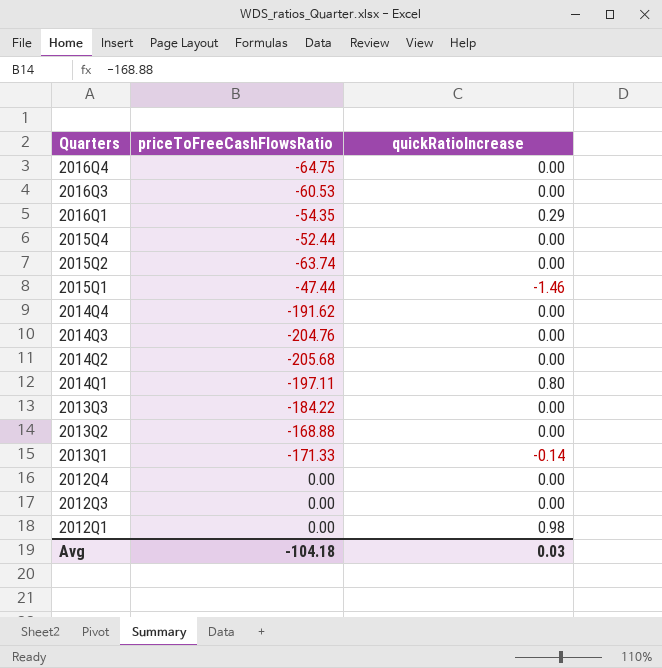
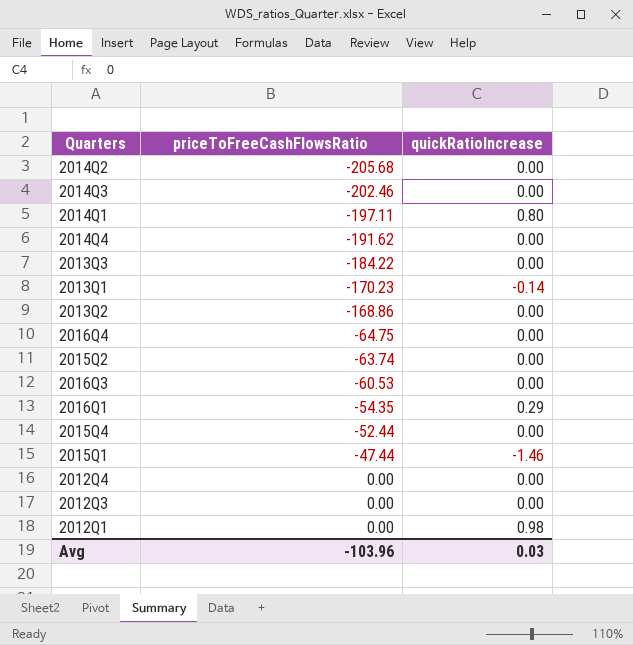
row order: Quarters descending -> priceToFreeCashFlowsRatio ascending
2014Q3 | priceToFreeCashFlowsRatio: -204.76 -> -202.46
2013Q1 | priceToFreeCashFlowsRatio: -171.33 -> -170.23
2013Q2 | priceToFreeCashFlowsRatio: -168.88 -> -168.86
Avg | priceToFreeCashFlowsRatio: -104.18 -> -103.96

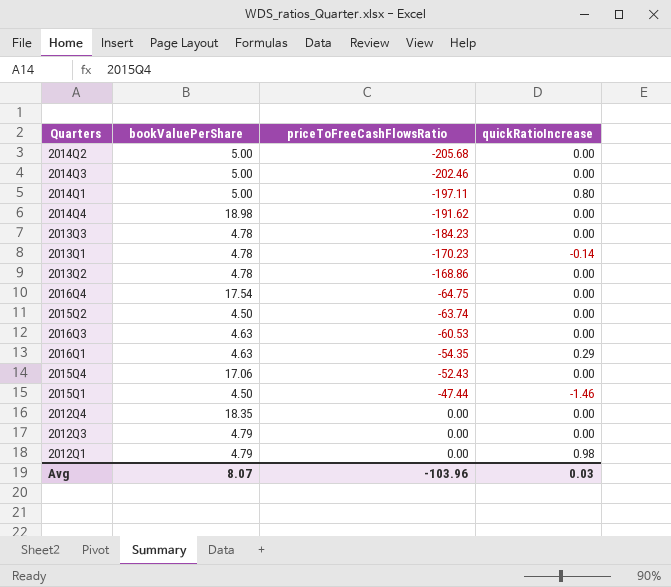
column bookValuePerShare | position: none -> 2
2013Q3 | priceToFreeCashFlowsRatio: -184.22 -> -184.23
2015Q4 | priceToFreeCashFlowsRatio: -52.44 -> -52.43

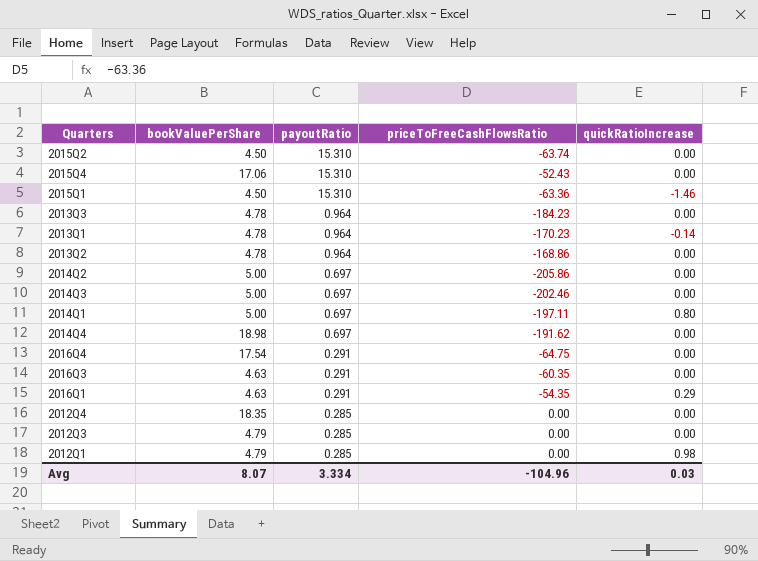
row order: priceToFreeCashFlowsRatio ascending -> payoutRatio descending
column payoutRatio | position: none -> 3
2015Q1 | priceToFreeCashFlowsRatio: -47.44 -> -63.36
2014Q2 | priceToFreeCashFlowsRatio: -205.68 -> -205.86
2016Q3 | priceToFreeCashFlowsRatio: -60.53 -> -60.35
Avg | priceToFreeCashFlowsRatio: -103.96 -> -104.96

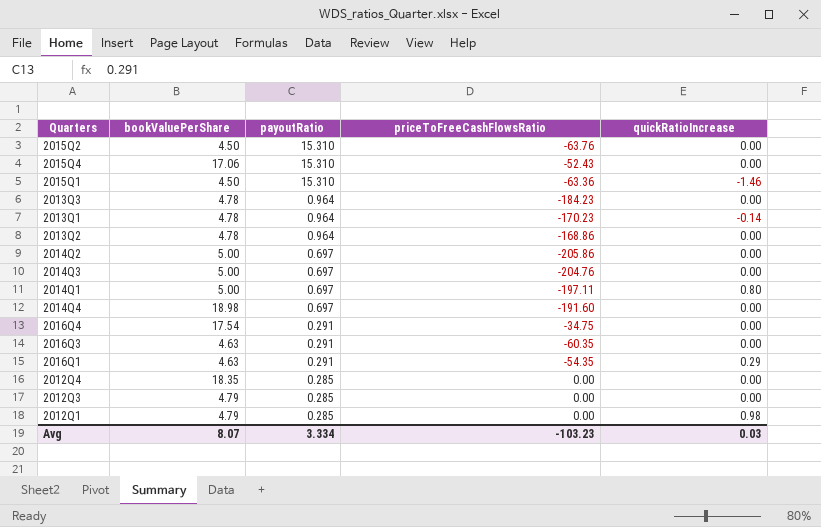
2015Q2 | priceToFreeCashFlowsRatio: -63.74 -> -63.76
2014Q3 | priceToFreeCashFlowsRatio: -202.46 -> -204.76
2014Q4 | priceToFreeCashFlowsRatio: -191.62 -> -191.60
2016Q4 | priceToFreeCashFlowsRatio: -64.75 -> -34.75
Avg | priceToFreeCashFlowsRatio: -104.96 -> -103.23

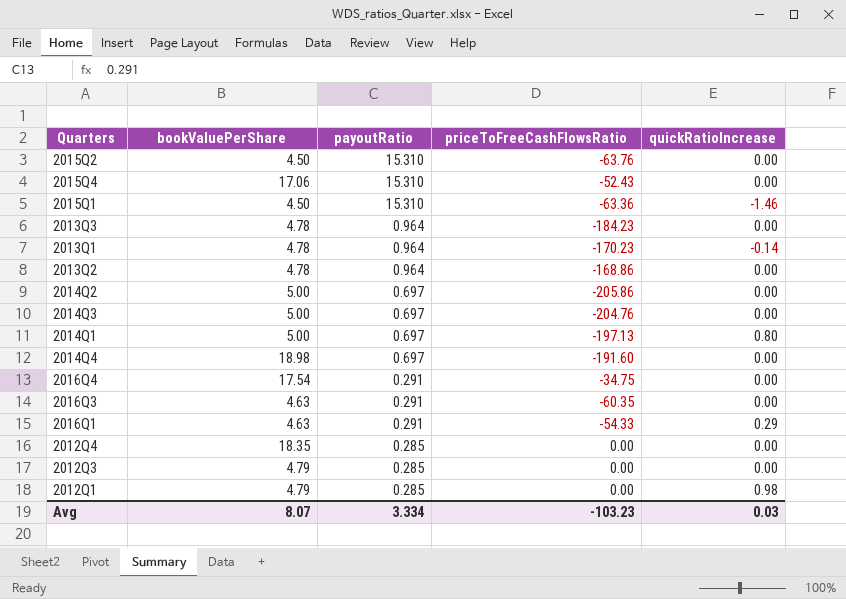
2014Q1 | priceToFreeCashFlowsRatio: -197.11 -> -197.13
2016Q1 | priceToFreeCashFlowsRatio: -54.35 -> -54.33

